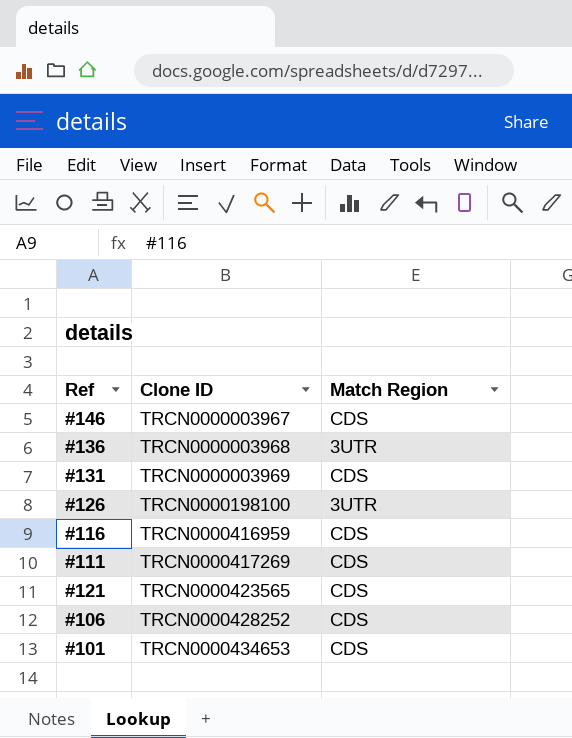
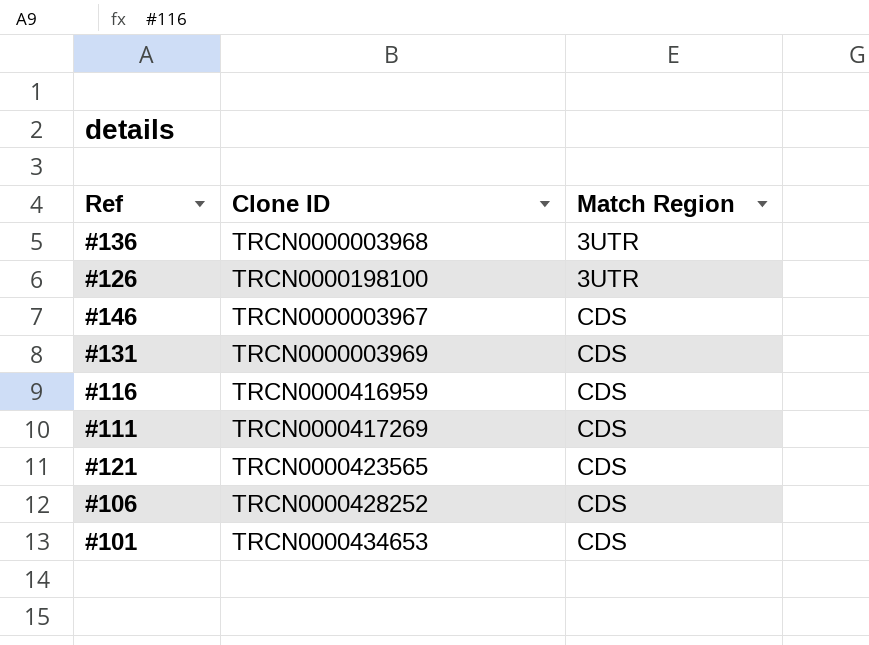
row order: Clone ID ascending -> Match Region ascending

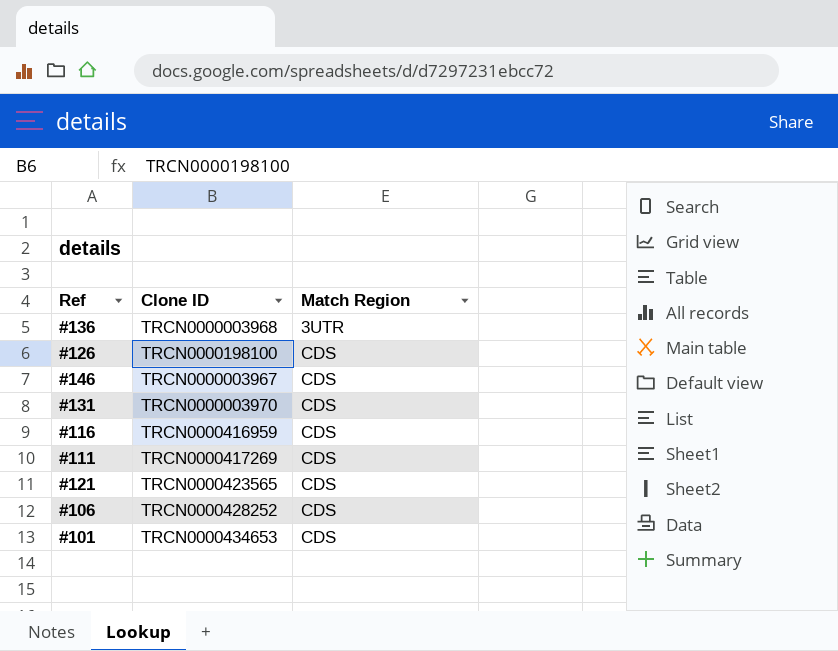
#126 | Match Region: 3UTR -> CDS
#131 | Clone ID: TRCN0000003969 -> TRCN0000003970

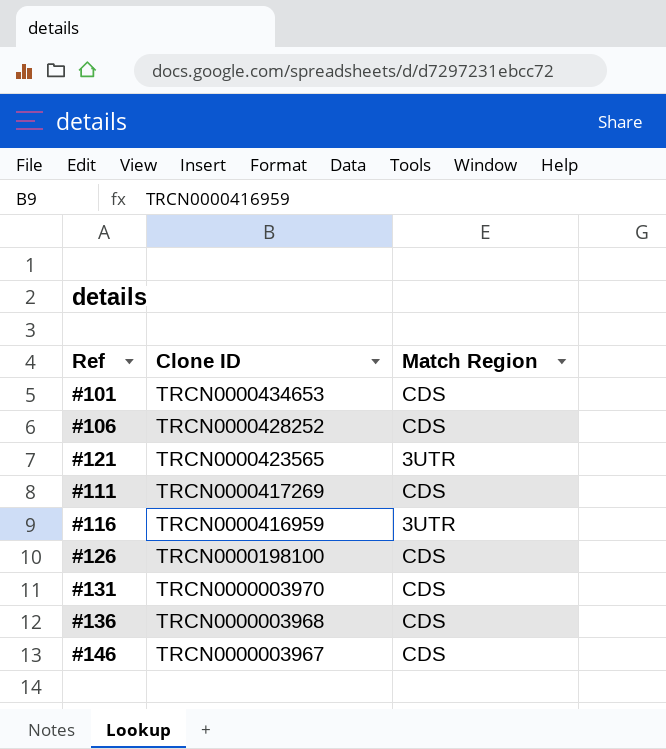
row order: Match Region ascending -> Clone ID descending
#121 | Match Region: CDS -> 3UTR
#116 | Match Region: CDS -> 3UTR
#136 | Match Region: 3UTR -> CDS

